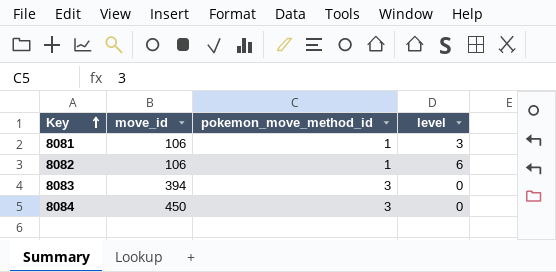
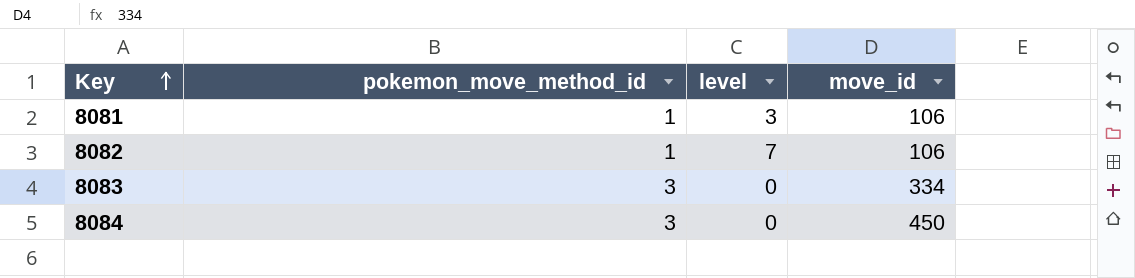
column move_id | position: 2 -> 4
8082 | level: 6 -> 7
8083 | move_id: 394 -> 334

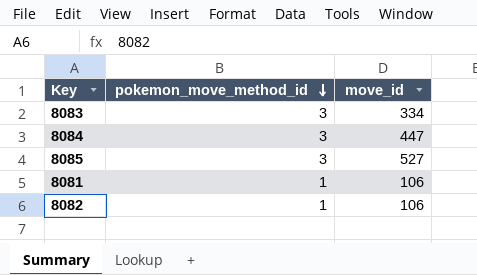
row order: Key ascending -> pokemon_move_method_id descending
column level | position: 3 -> none
8084 | move_id: 450 -> 447
row 8085: none -> 3 | 527

